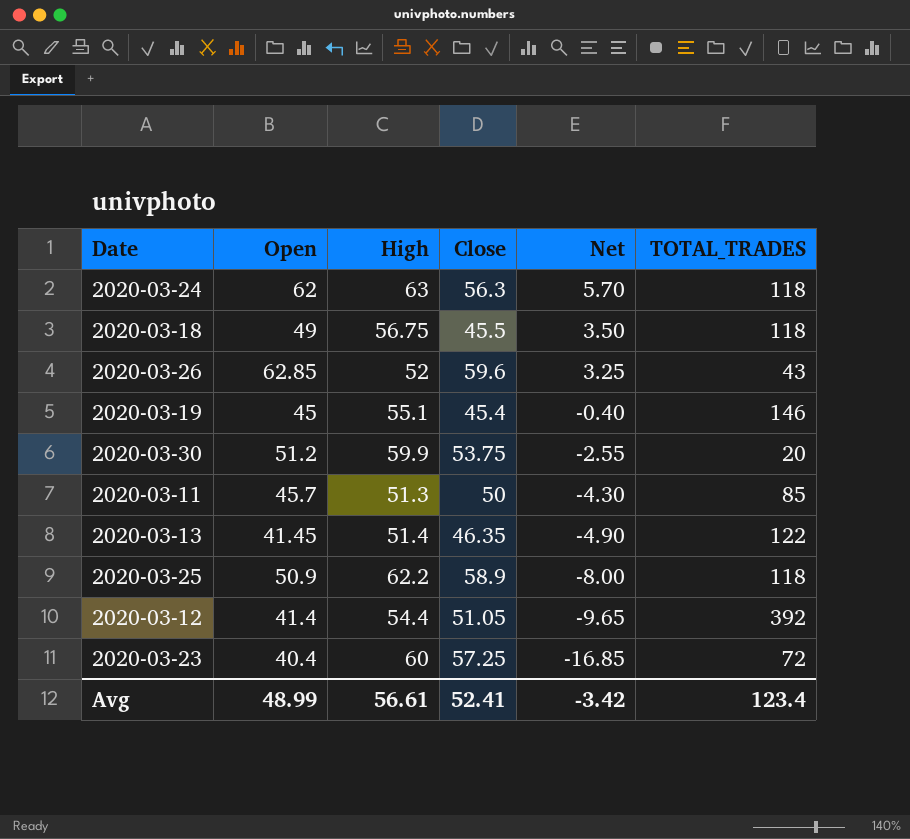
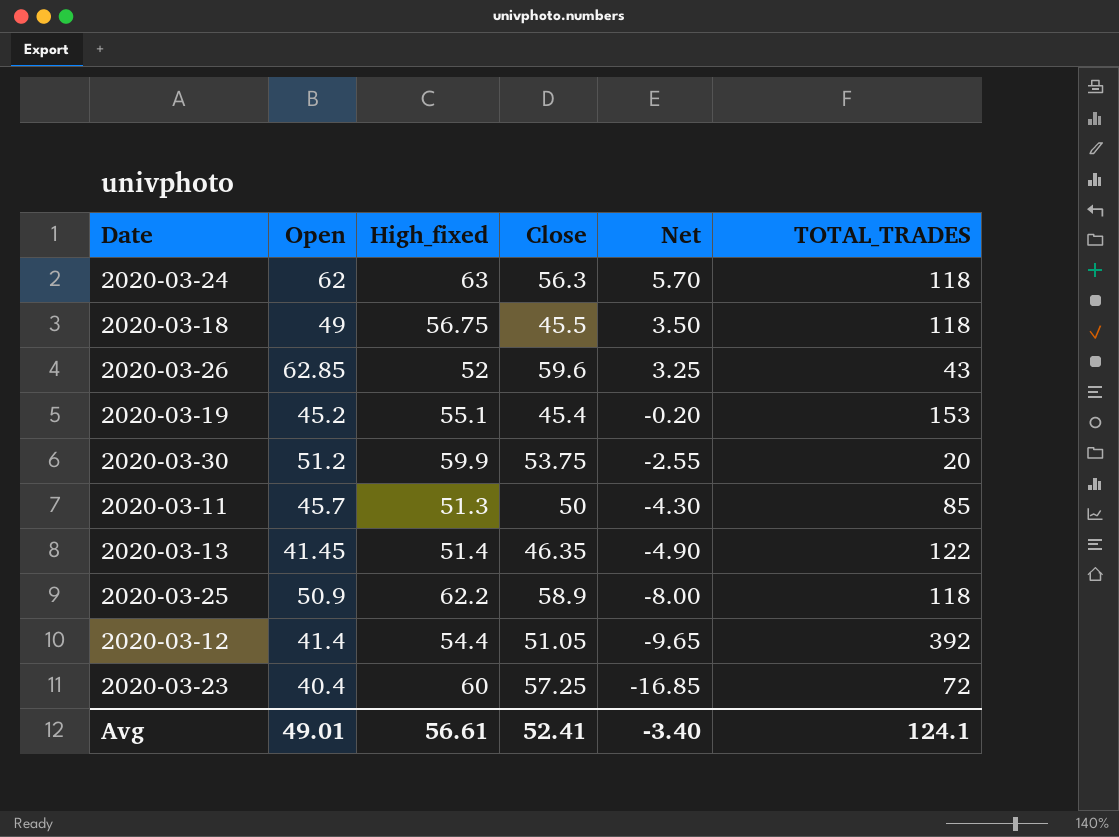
column name: High -> High_fixed
2020-03-19 | Open: 45 -> 45.2
2020-03-19 | Net: -0.40 -> -0.20
2020-03-19 | TOTAL_TRADES: 146 -> 153
Avg | Open: 48.99 -> 49.01
Avg | Net: -3.42 -> -3.40
Avg | TOTAL_TRADES: 123.4 -> 124.1

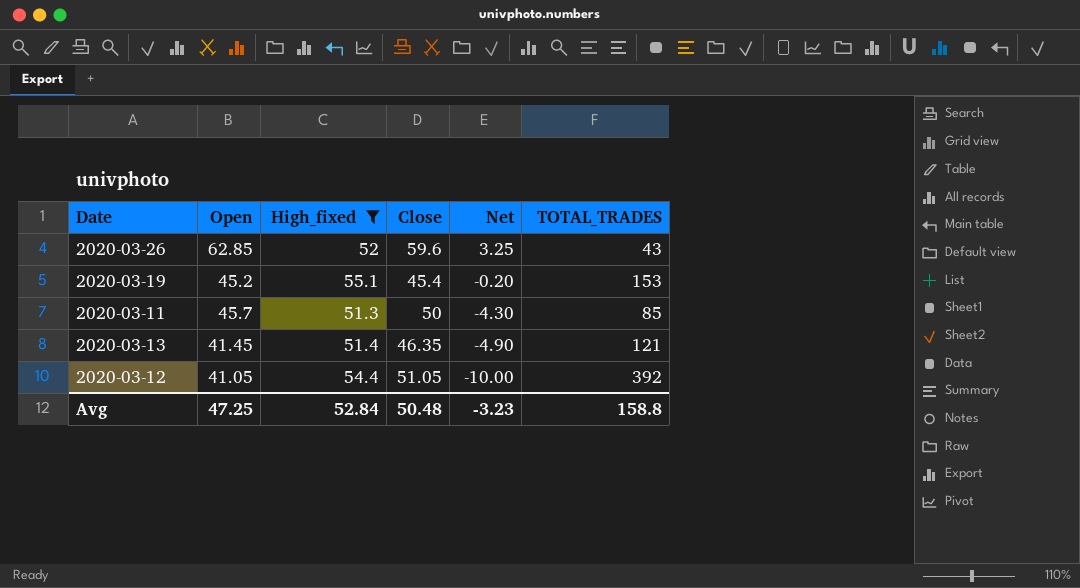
filter: none -> High_fixed <= 55.1
2020-03-13 | TOTAL_TRADES: 122 -> 121
2020-03-12 | Open: 41.4 -> 41.05
2020-03-12 | Net: -9.65 -> -10.00
Avg | Open: 49.01 -> 47.25
Avg | High_fixed: 56.61 -> 52.84
Avg | Close: 52.41 -> 50.48
Avg | Net: -3.40 -> -3.23
Avg | TOTAL_TRADES: 124.1 -> 158.8

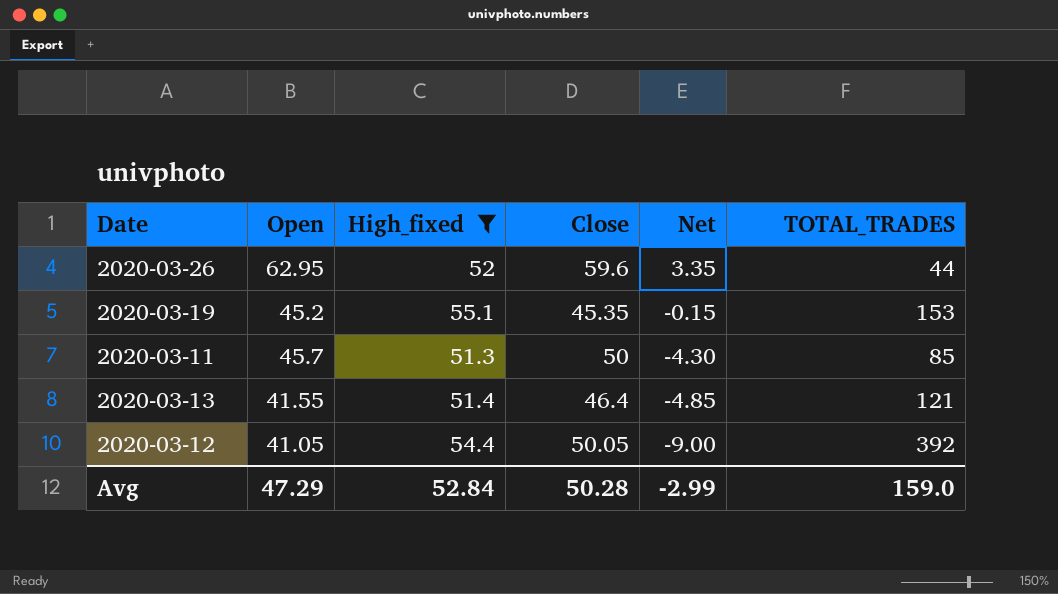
2020-03-26 | Open: 62.85 -> 62.95
2020-03-26 | Net: 3.25 -> 3.35
2020-03-26 | TOTAL_TRADES: 43 -> 44
2020-03-19 | Close: 45.4 -> 45.35
2020-03-19 | Net: -0.20 -> -0.15
2020-03-13 | Open: 41.45 -> 41.55
2020-03-13 | Close: 46.35 -> 46.4
2020-03-13 | Net: -4.90 -> -4.85
2020-03-12 | Close: 51.05 -> 50.05
2020-03-12 | Net: -10.00 -> -9.00
Avg | Open: 47.25 -> 47.29
Avg | Close: 50.48 -> 50.28
Avg | Net: -3.23 -> -2.99
Avg | TOTAL_TRADES: 158.8 -> 159.0

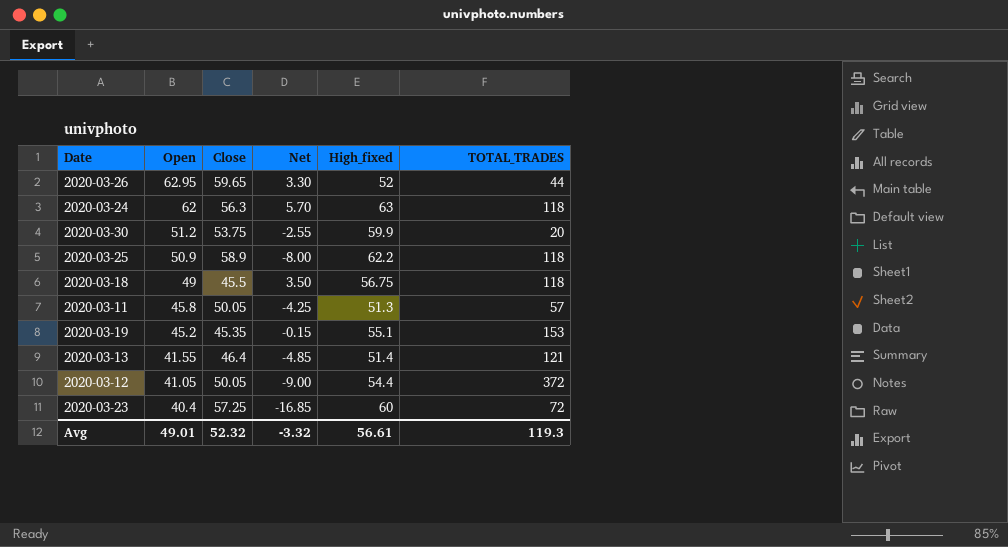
filter: High_fixed <= 55.1 -> none
row order: Net descending -> Open descending
column High_fixed | position: 3 -> 5
2020-03-26 | Close: 59.6 -> 59.65
2020-03-26 | Net: 3.35 -> 3.30
2020-03-11 | Open: 45.7 -> 45.8
2020-03-11 | Close: 50 -> 50.05
2020-03-11 | Net: -4.30 -> -4.25
2020-03-11 | TOTAL_TRADES: 85 -> 57
2020-03-12 | TOTAL_TRADES: 392 -> 372
Avg | Open: 47.29 -> 49.01
Avg | Close: 50.28 -> 52.32
Avg | Net: -2.99 -> -3.32
Avg | High_fixed: 52.84 -> 56.61
Avg | TOTAL_TRADES: 159.0 -> 119.3

